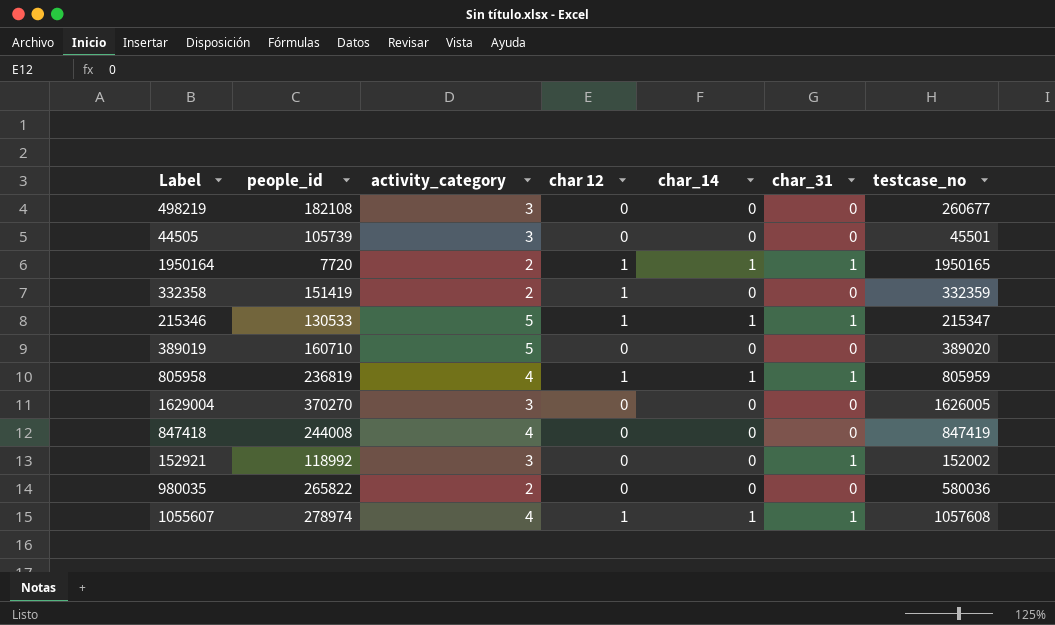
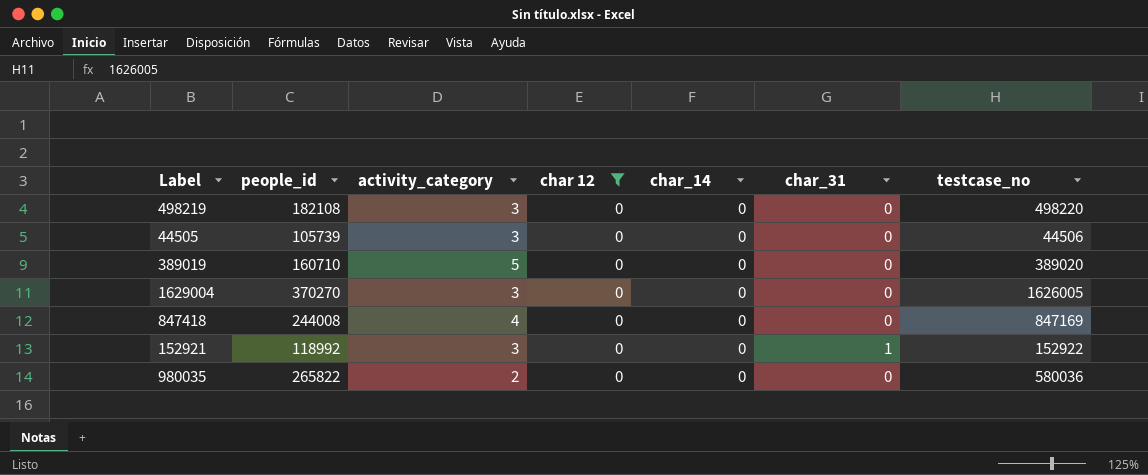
filter: none -> char 12 = 0
498219 | testcase_no: 260677 -> 498220
44505 | testcase_no: 45501 -> 44506
847418 | testcase_no: 847419 -> 847169
152921 | testcase_no: 152002 -> 152922

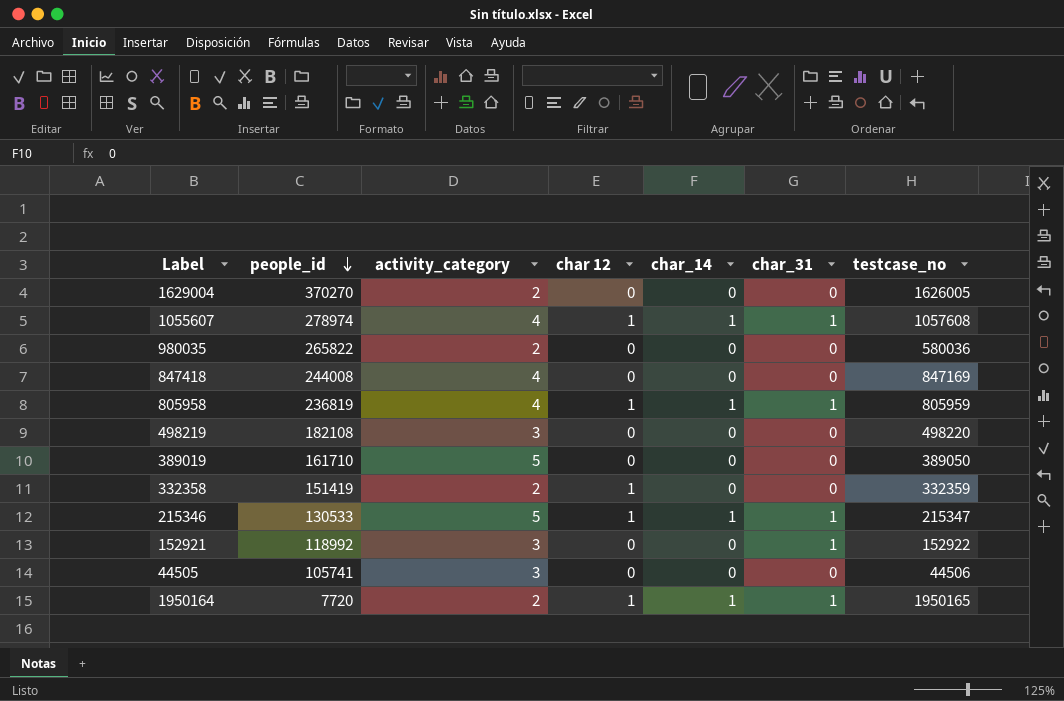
filter: char 12 = 0 -> none
row order: none -> people_id descending
1629004 | activity_category: 3 -> 2
389019 | people_id: 160710 -> 161710
389019 | testcase_no: 389020 -> 389050
44505 | people_id: 105739 -> 105741

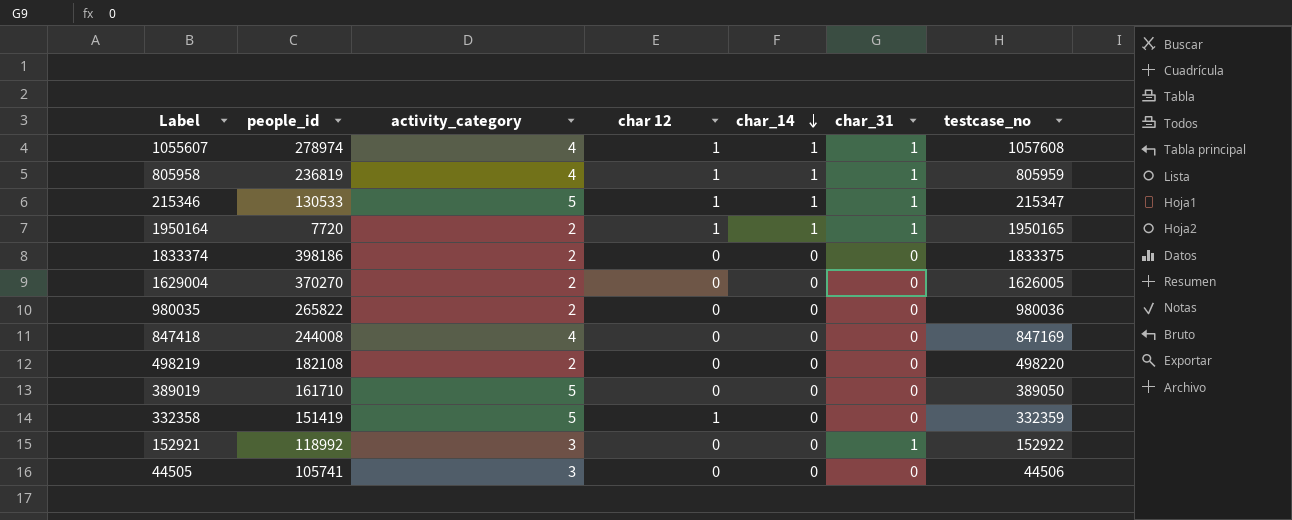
row order: people_id descending -> char_14 descending
row 1833374: none -> 398186 | 2 | 0 | 0 | 0 | 1833375
980035 | testcase_no: 580036 -> 980036
498219 | activity_category: 3 -> 2
332358 | activity_category: 2 -> 5

